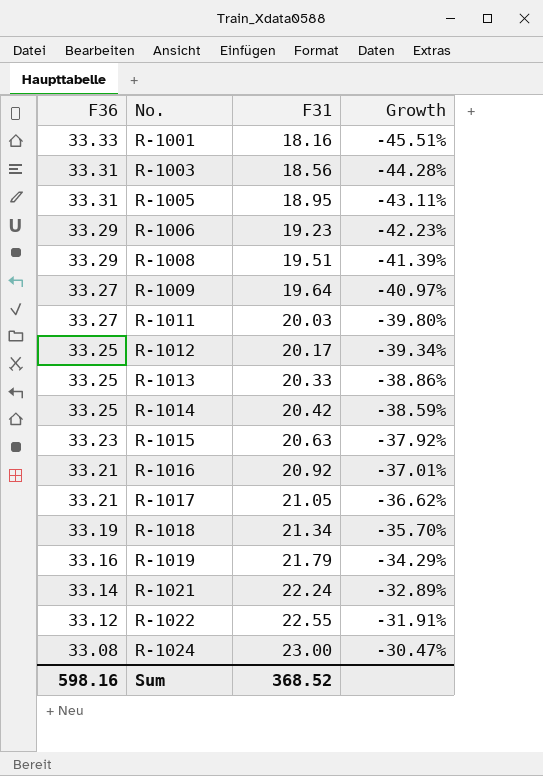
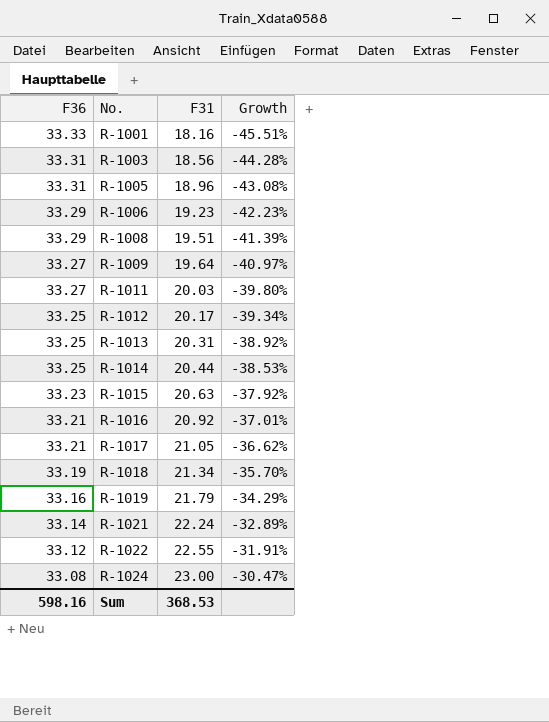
R-1005 | F31: 18.95 -> 18.96
R-1005 | Growth: -43.11% -> -43.08%
R-1013 | F31: 20.33 -> 20.31
R-1013 | Growth: -38.86% -> -38.92%
R-1014 | F31: 20.42 -> 20.44
R-1014 | Growth: -38.59% -> -38.53%
Sum | F31: 368.52 -> 368.53

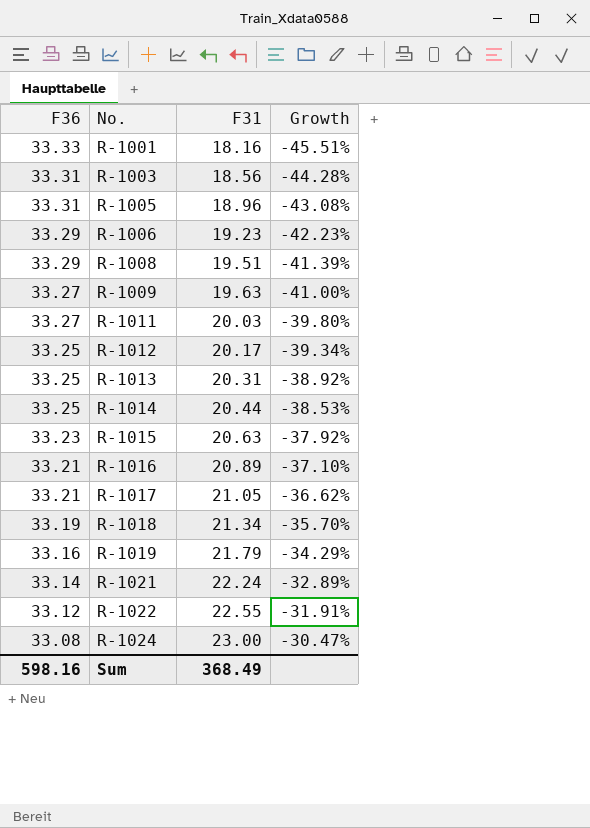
R-1009 | F31: 19.64 -> 19.63
R-1009 | Growth: -40.97% -> -41.00%
R-1016 | F31: 20.92 -> 20.89
R-1016 | Growth: -37.01% -> -37.10%
Sum | F31: 368.53 -> 368.49

